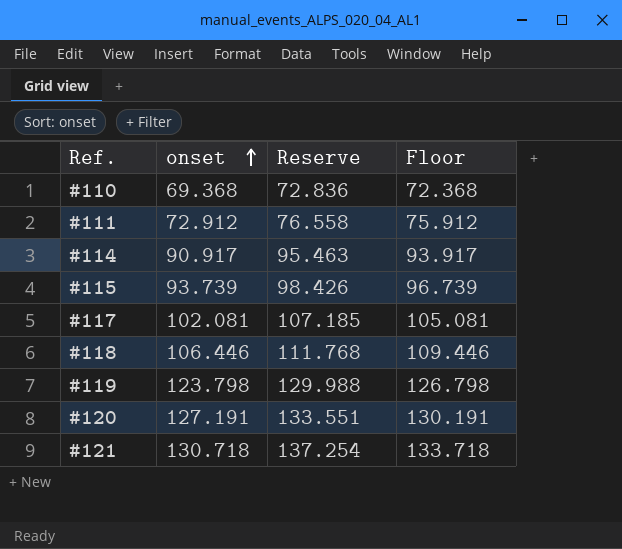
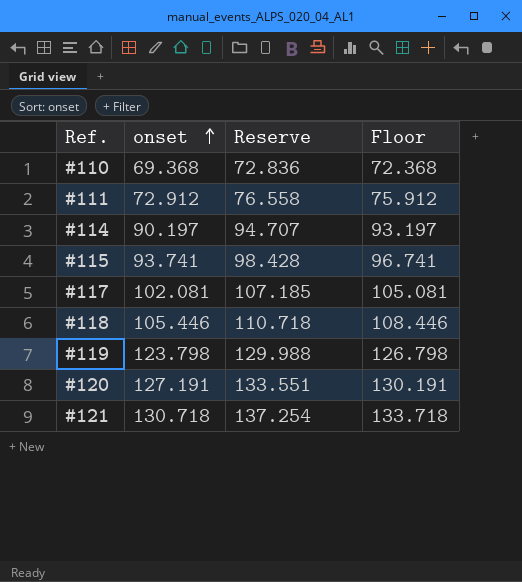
#114 | onset: 90.917 -> 90.197
#114 | Reserve: 95.463 -> 94.707
#114 | Floor: 93.917 -> 93.197
#115 | onset: 93.739 -> 93.741
#115 | Reserve: 98.426 -> 98.428
#115 | Floor: 96.739 -> 96.741
#118 | onset: 106.446 -> 105.446
#118 | Reserve: 111.768 -> 110.718
#118 | Floor: 109.446 -> 108.446

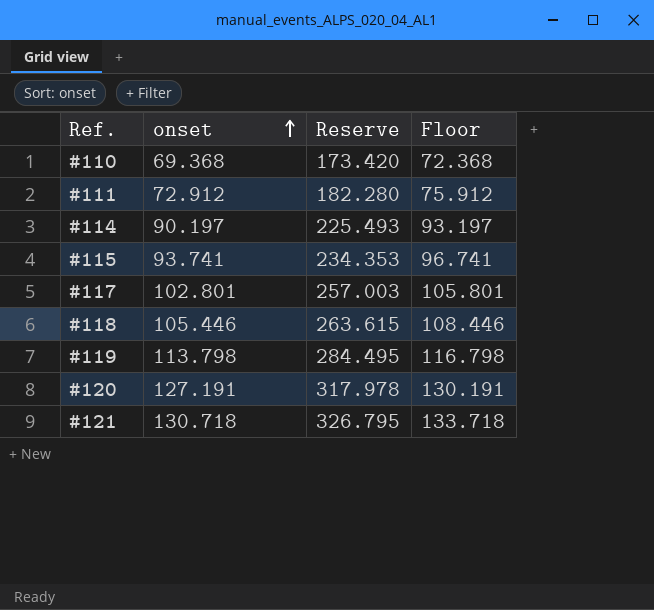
column Reserve | formula: [onset] * 1.05 -> [onset] * 2.5
#117 | onset: 102.081 -> 102.801
#117 | Floor: 105.081 -> 105.801
#119 | onset: 123.798 -> 113.798
#119 | Floor: 126.798 -> 116.798

